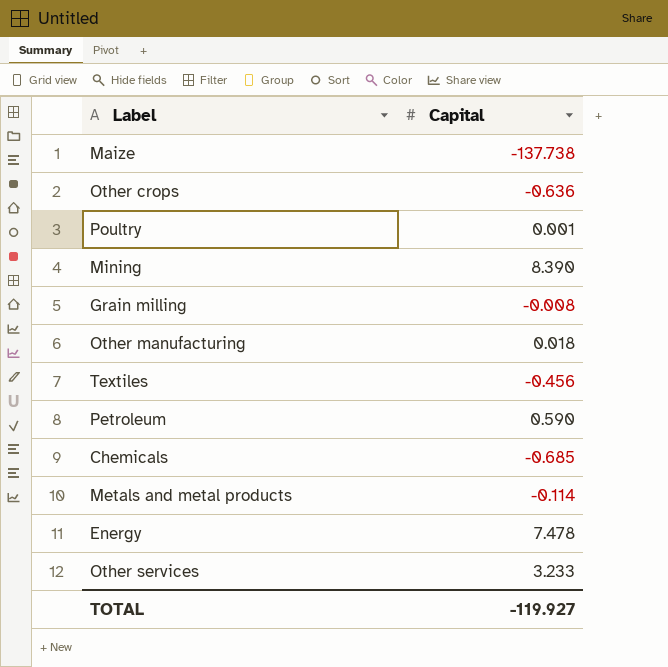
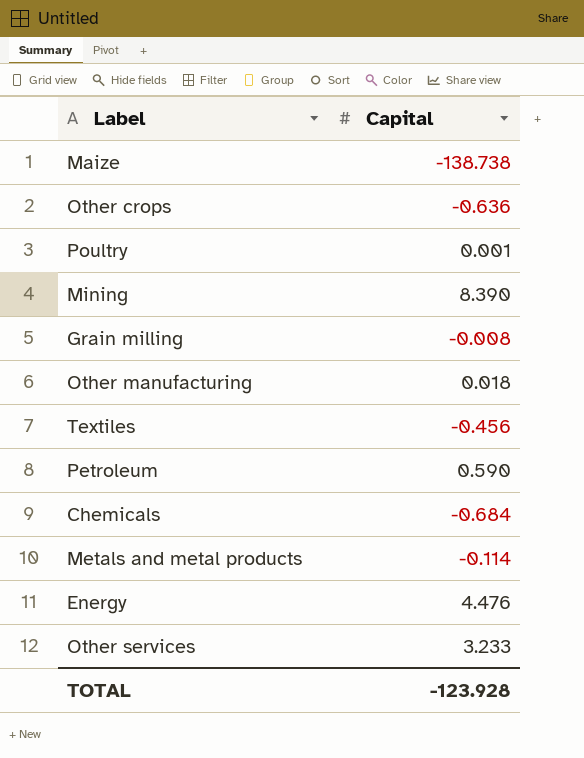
Maize | Capital: -137.738 -> -138.738
Chemicals | Capital: -0.685 -> -0.684
Energy | Capital: 7.478 -> 4.476
TOTAL | Capital: -119.927 -> -123.928

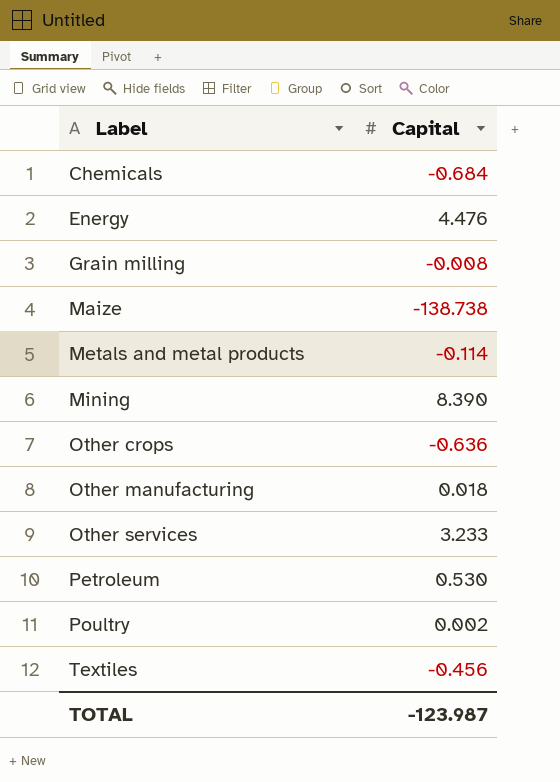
row order: none -> Label ascending
Petroleum | Capital: 0.590 -> 0.530
Poultry | Capital: 0.001 -> 0.002
TOTAL | Capital: -123.928 -> -123.987

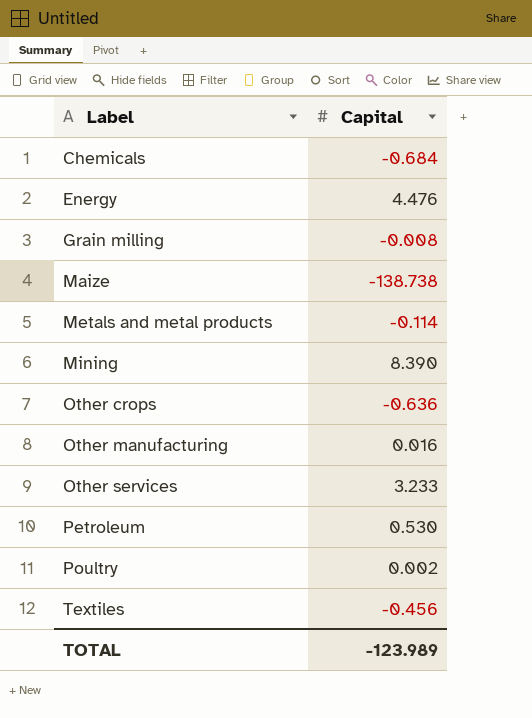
Other manufacturing | Capital: 0.018 -> 0.016
TOTAL | Capital: -123.987 -> -123.989

